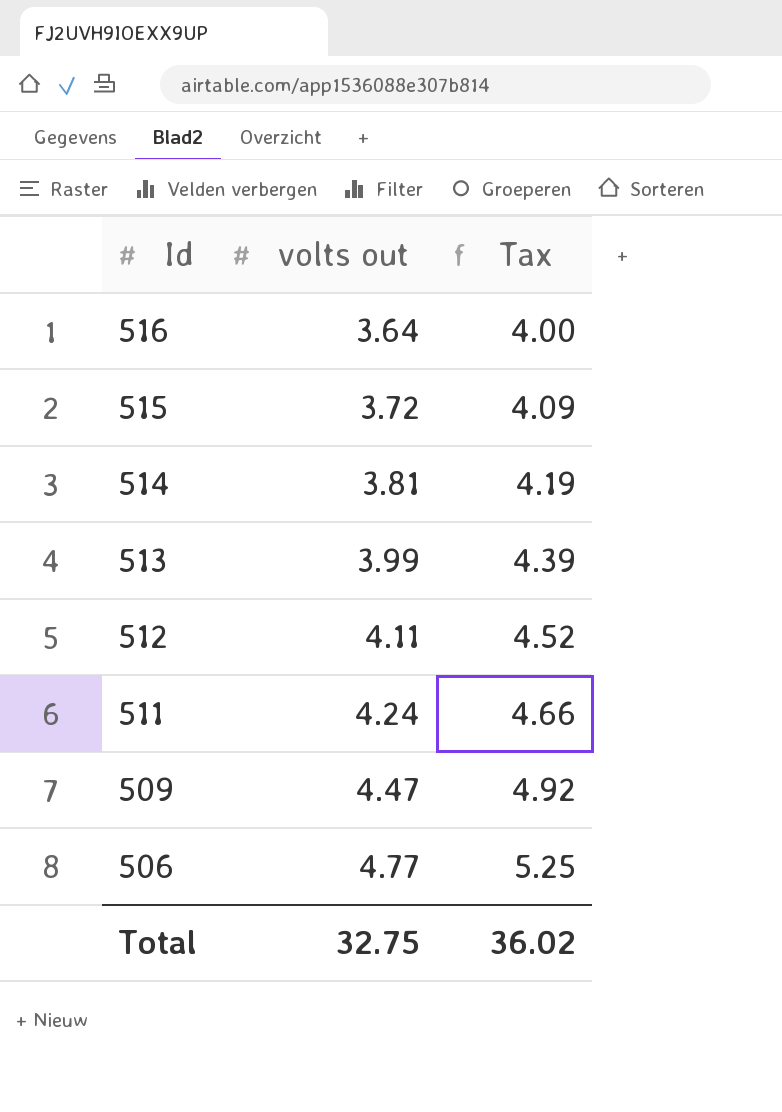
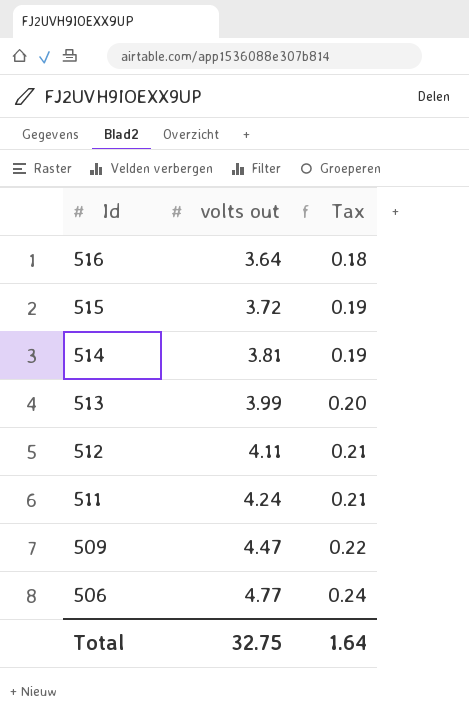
column Tax | formula: [volts out] * 1.1 -> [volts out] * 0.05
Total | Tax: 36.02 -> 1.64

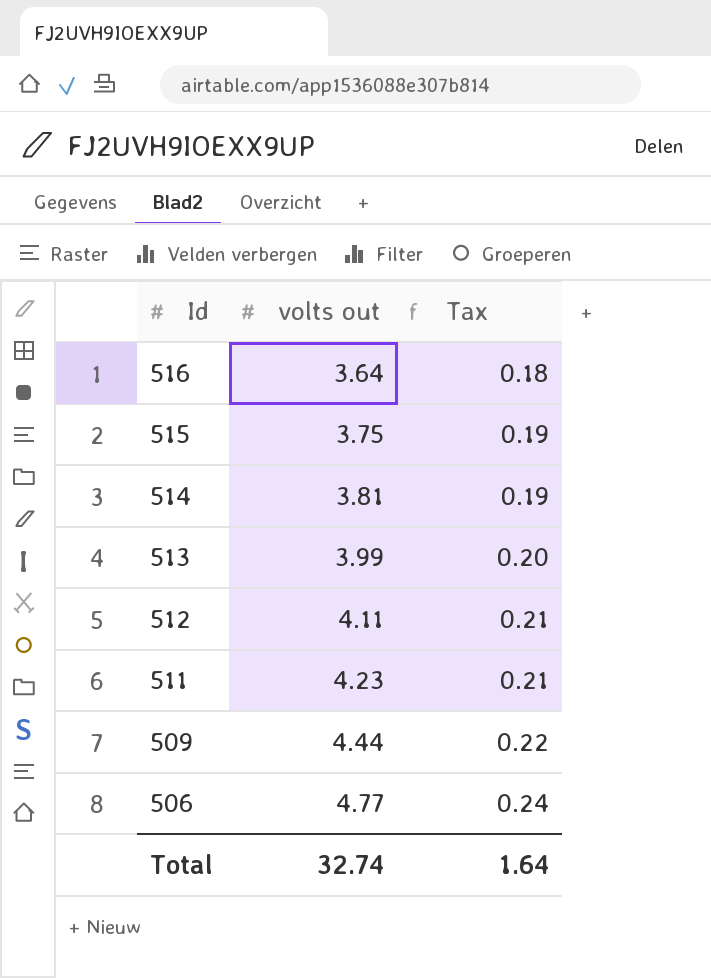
515 | volts out: 3.72 -> 3.75
511 | volts out: 4.24 -> 4.23
509 | volts out: 4.47 -> 4.44
Total | volts out: 32.75 -> 32.74

